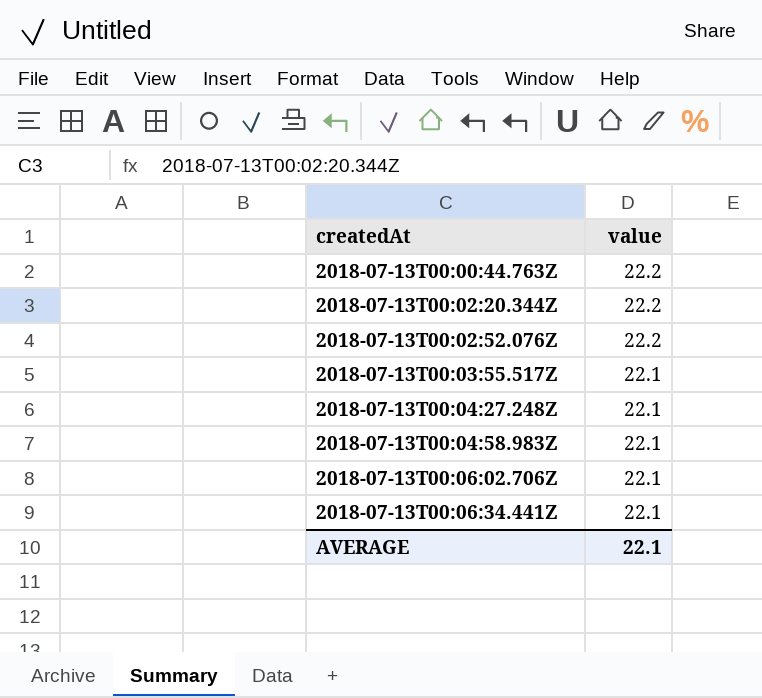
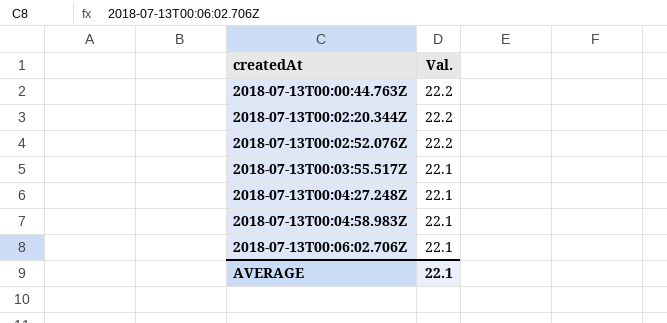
column name: value -> Val.
row 2018-07-13T00:06:34.441Z: 22.1 -> none

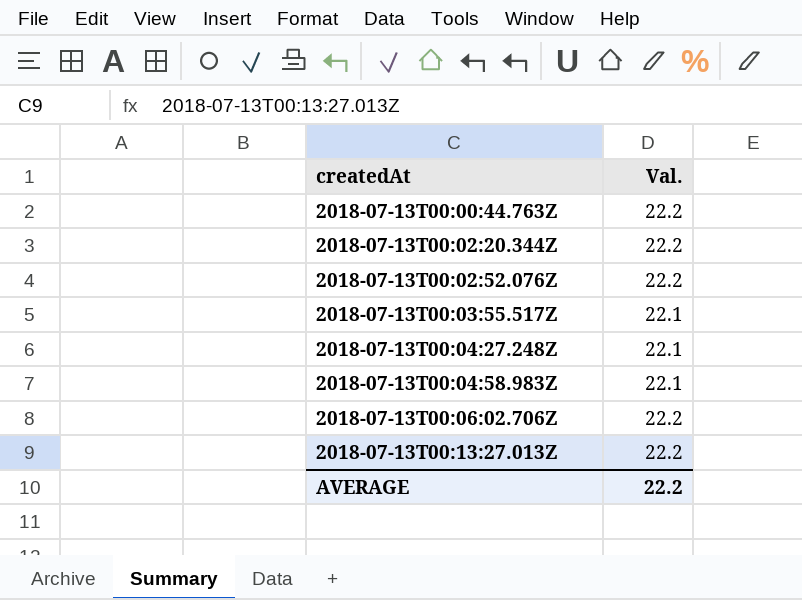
2018-07-13T00:06:02.706Z | Val.: 22.1 -> 22.2
row 2018-07-13T00:13:27.013Z: none -> 22.2
AVERAGE | Val.: 22.1 -> 22.2

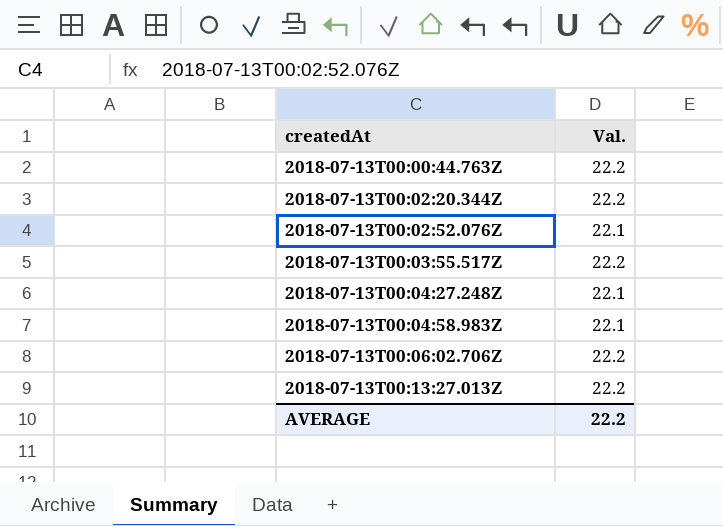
2018-07-13T00:02:52.076Z | Val.: 22.2 -> 22.1
2018-07-13T00:03:55.517Z | Val.: 22.1 -> 22.2

